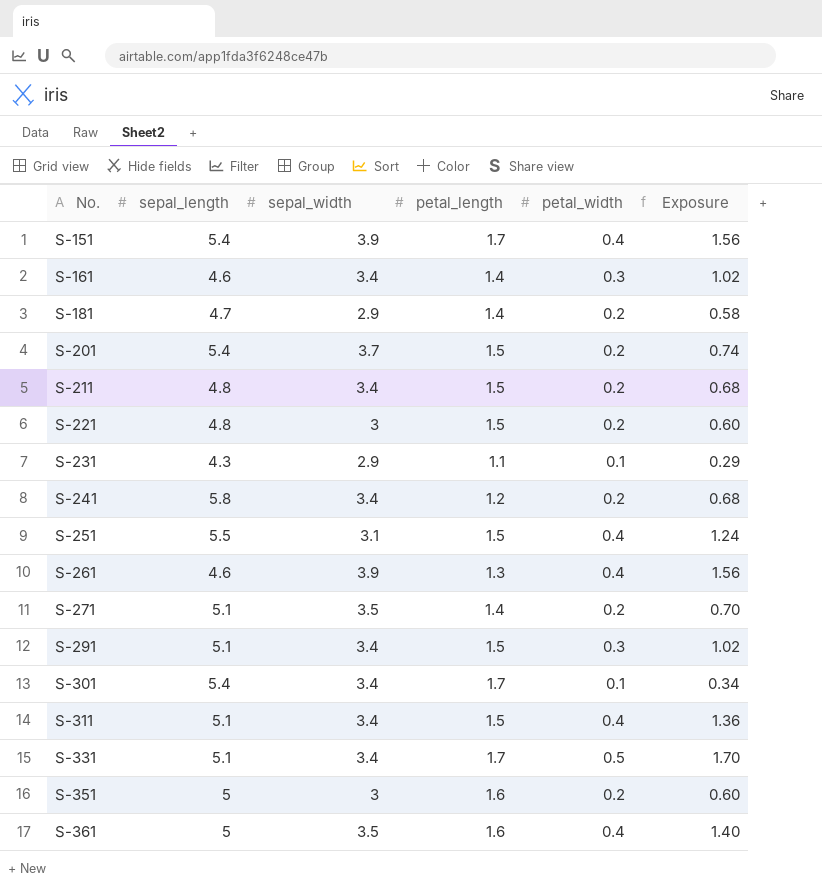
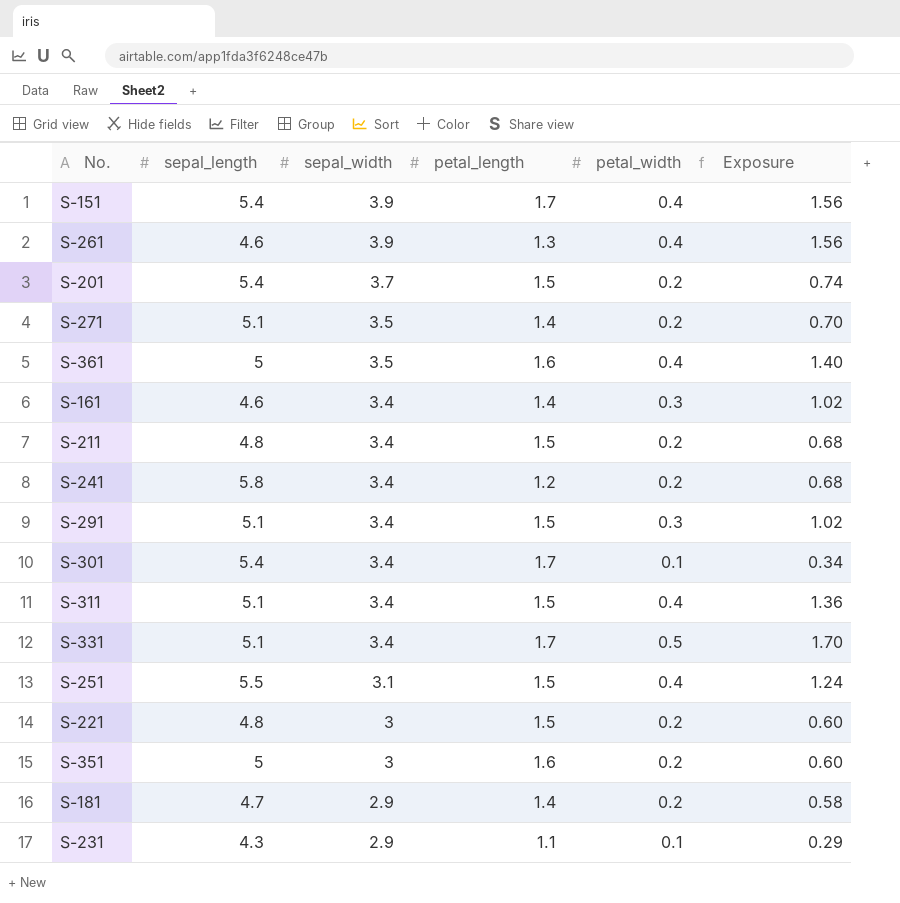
row order: No. ascending -> sepal_width descending

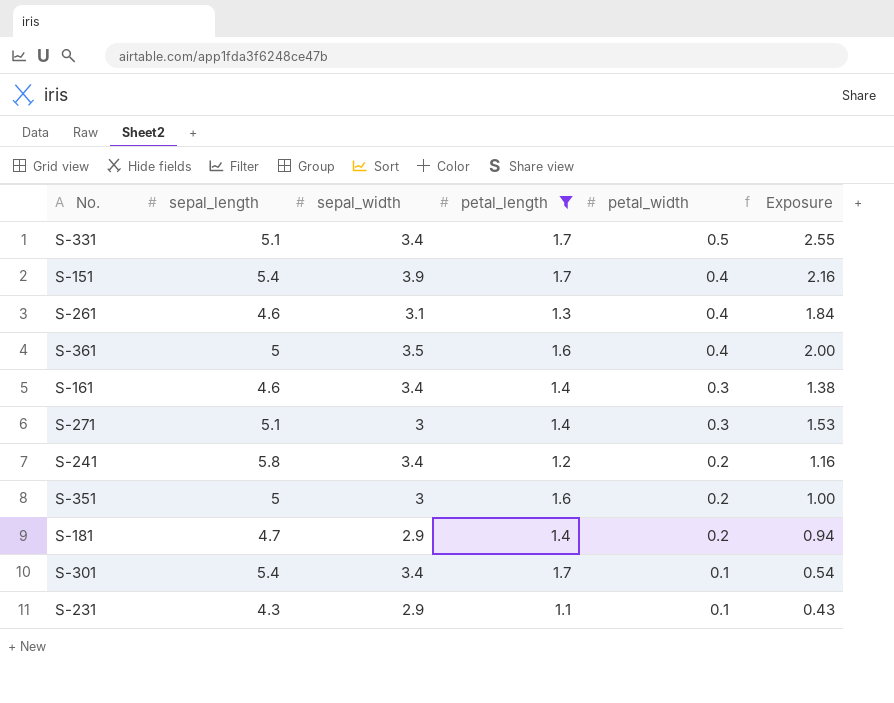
filter: none -> petal_length != 1.5
row order: sepal_width descending -> petal_width descending
column Exposure | formula: [sepal_width] * [petal_width] -> [sepal_length] * [petal_width]
S-261 | sepal_width: 3.9 -> 3.1
S-271 | sepal_width: 3.5 -> 3
S-271 | petal_width: 0.2 -> 0.3

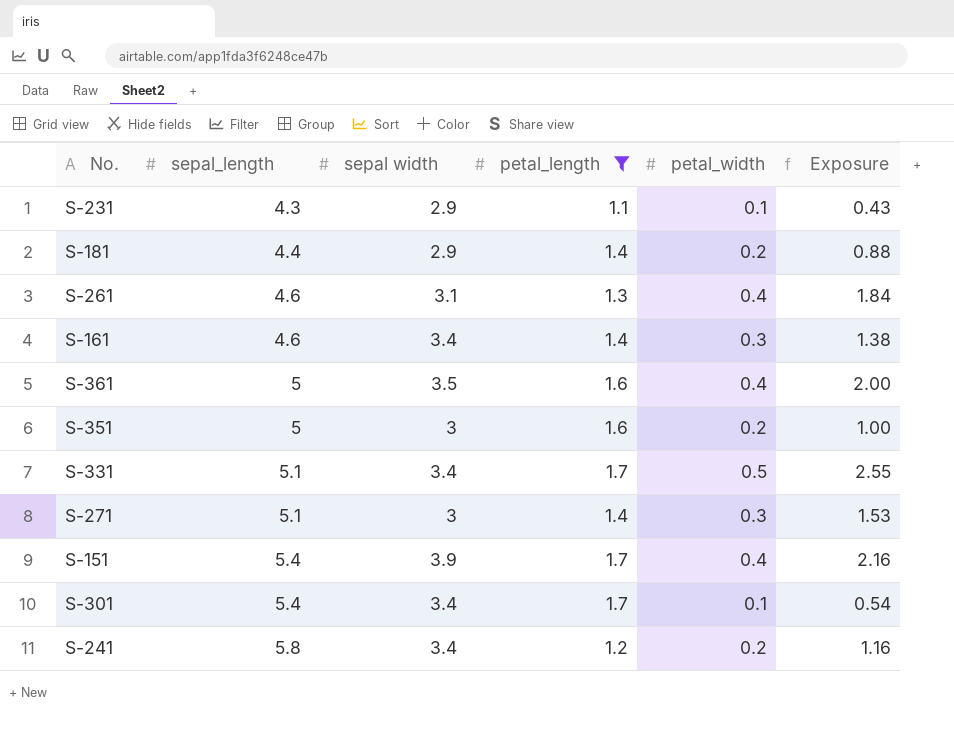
row order: petal_width descending -> sepal_length ascending
column name: sepal_width -> sepal width
S-181 | sepal_length: 4.7 -> 4.4
S-181 | Exposure: 0.94 -> 0.88

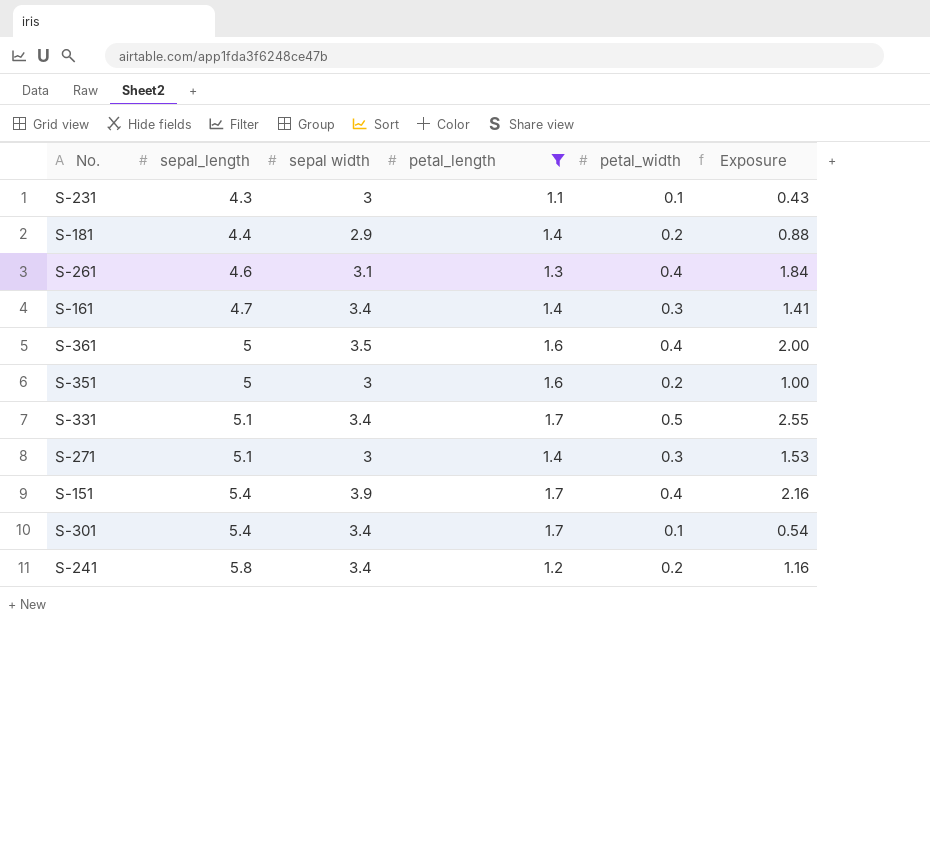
S-231 | sepal width: 2.9 -> 3
S-161 | sepal_length: 4.6 -> 4.7
S-161 | Exposure: 1.38 -> 1.41

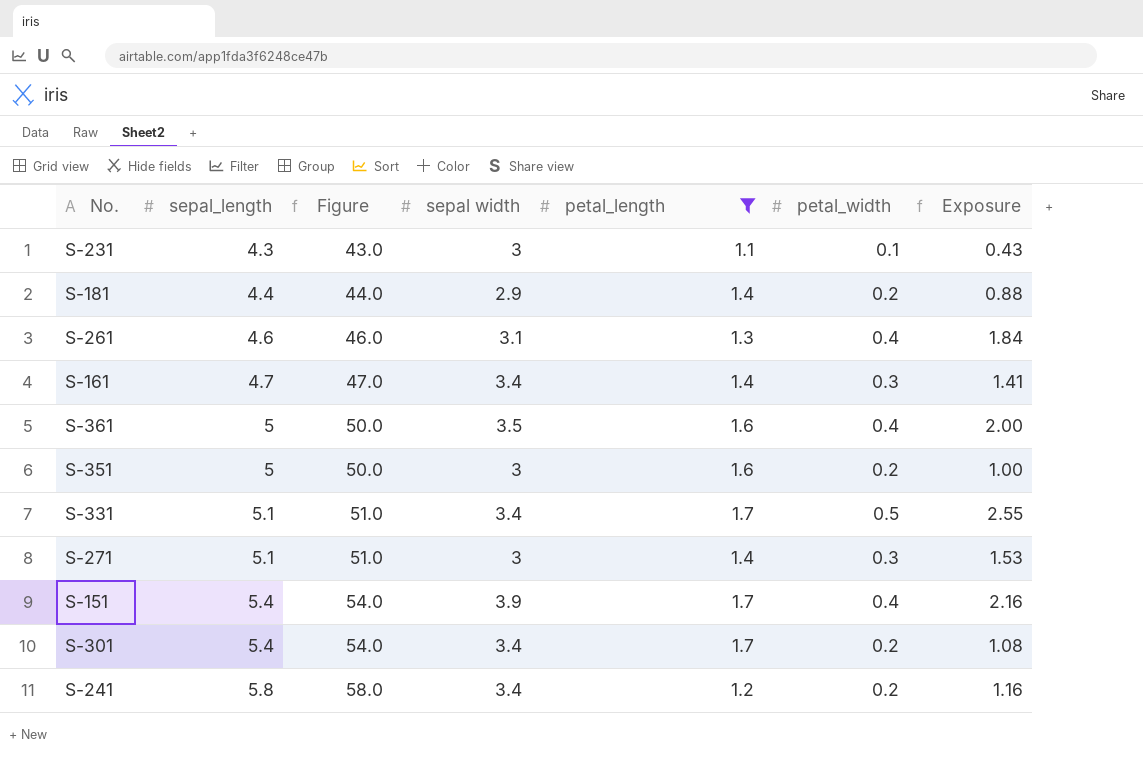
column Figure | formula: none -> [sepal_length] * 10
S-301 | petal_width: 0.1 -> 0.2
S-301 | Exposure: 0.54 -> 1.08

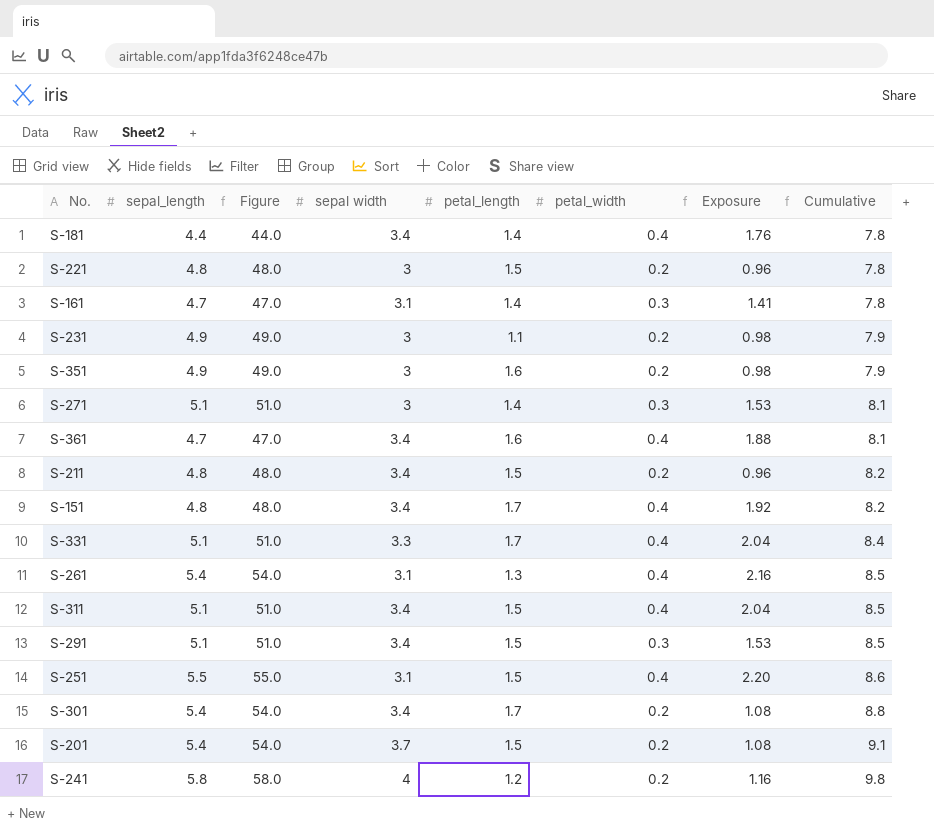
filter: petal_length != 1.5 -> none
row order: sepal_length ascending -> Cumulative ascending
column Cumulative | formula: none -> [sepal_length] + [sepal width]
S-181 | sepal width: 2.9 -> 3.4
S-181 | petal_width: 0.2 -> 0.4
S-181 | Exposure: 0.88 -> 1.76
S-161 | sepal width: 3.4 -> 3.1
S-231 | sepal_length: 4.3 -> 4.9
S-231 | Figure: 43.0 -> 49.0
S-231 | petal_width: 0.1 -> 0.2
S-231 | Exposure: 0.43 -> 0.98
S-351 | sepal_length: 5 -> 4.9
S-351 | Figure: 50.0 -> 49.0
S-351 | Exposure: 1.00 -> 0.98
S-361 | sepal_length: 5 -> 4.7
S-361 | Figure: 50.0 -> 47.0
S-361 | sepal width: 3.5 -> 3.4
S-361 | Exposure: 2.00 -> 1.88
S-151 | sepal_length: 5.4 -> 4.8
S-151 | Figure: 54.0 -> 48.0
S-151 | sepal width: 3.9 -> 3.4
S-151 | Exposure: 2.16 -> 1.92
S-331 | sepal width: 3.4 -> 3.3
S-331 | petal_width: 0.5 -> 0.4
S-331 | Exposure: 2.55 -> 2.04
S-261 | sepal_length: 4.6 -> 5.4
S-261 | Figure: 46.0 -> 54.0
S-261 | Exposure: 1.84 -> 2.16
S-241 | sepal width: 3.4 -> 4

